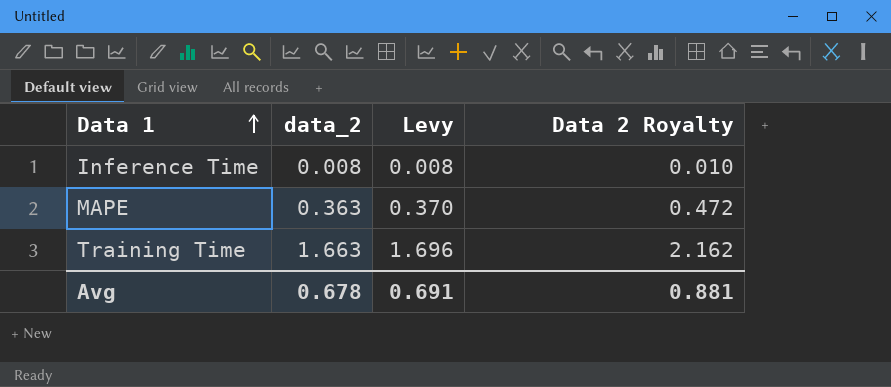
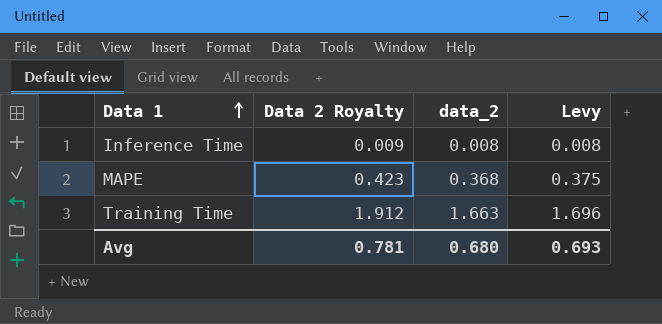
column Data 2 Royalty | formula: [data_2] * 1.3 -> [data_2] * 1.15
column Data 2 Royalty | position: 4 -> 2
MAPE | data_2: 0.363 -> 0.368
MAPE | Levy: 0.370 -> 0.375
Avg | Data 2 Royalty: 0.881 -> 0.781
Avg | data_2: 0.678 -> 0.680
Avg | Levy: 0.691 -> 0.693

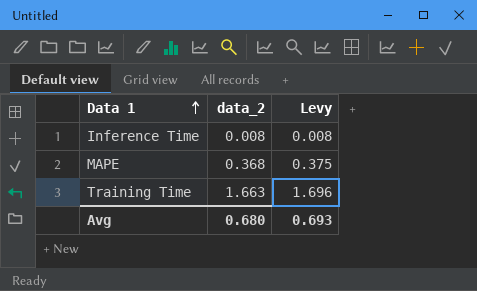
column Data 2 Royalty | formula: [data_2] * 1.15 -> none

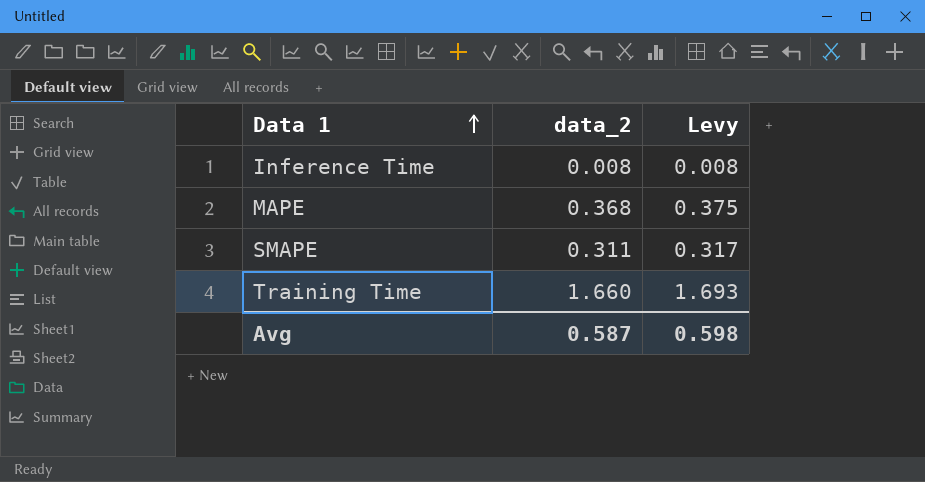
row SMAPE: none -> 0.311 | 0.317
Training Time | data_2: 1.663 -> 1.660
Training Time | Levy: 1.696 -> 1.693
Avg | data_2: 0.680 -> 0.587
Avg | Levy: 0.693 -> 0.598

